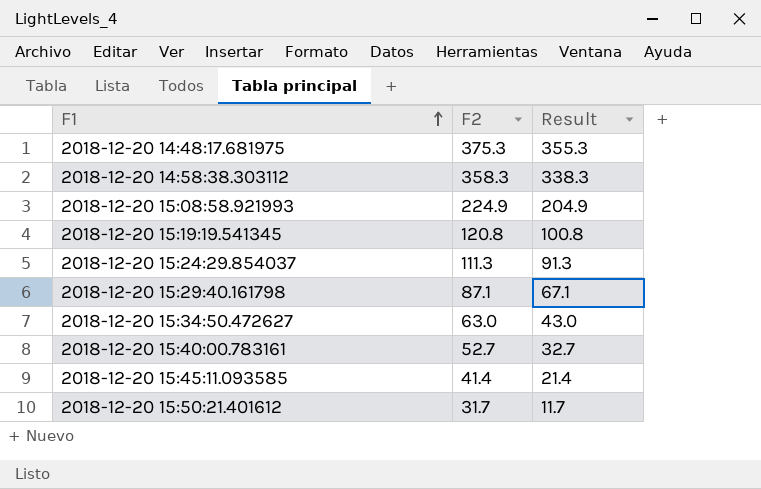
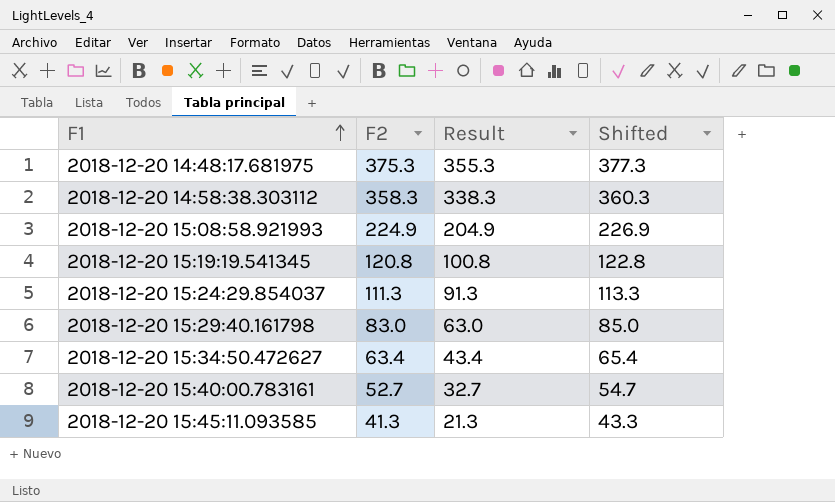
column Shifted | formula: none -> [F2] + 2
row 2018-12-20 15:50:21.401612: 31.7 | 11.7 -> none
2018-12-20 15:29:40.161798 | F2: 87.1 -> 83.0
2018-12-20 15:29:40.161798 | Result: 67.1 -> 63.0
2018-12-20 15:34:50.472627 | F2: 63.0 -> 63.4
2018-12-20 15:34:50.472627 | Result: 43.0 -> 43.4
2018-12-20 15:45:11.093585 | F2: 41.4 -> 41.3
2018-12-20 15:45:11.093585 | Result: 21.4 -> 21.3

